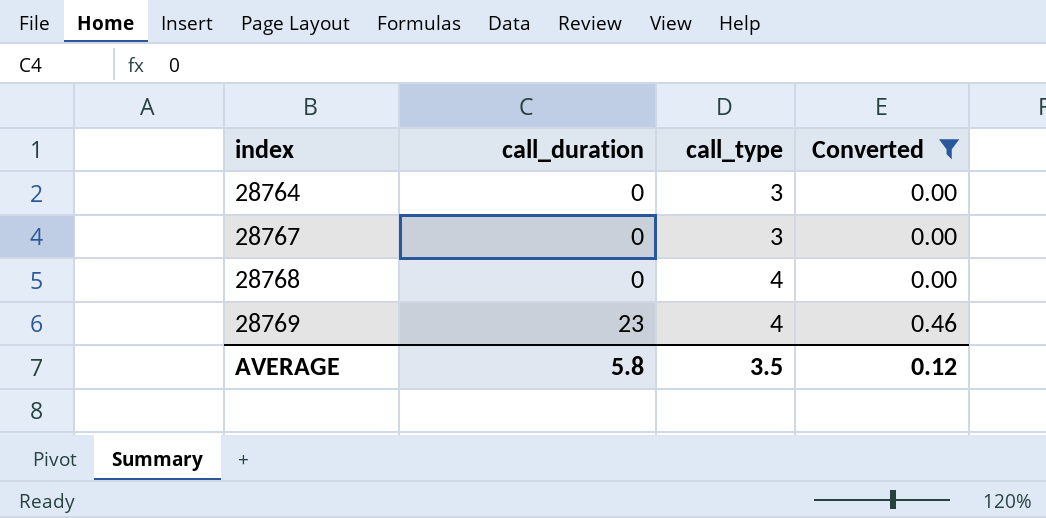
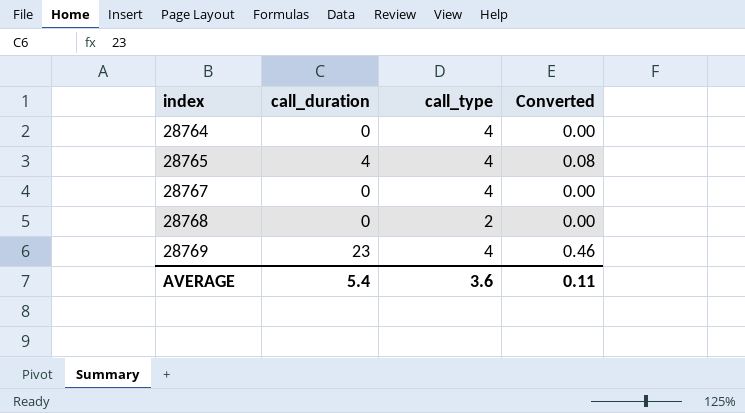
filter: Converted != 0.08 -> none
28764 | call_type: 3 -> 4
28767 | call_type: 3 -> 4
28768 | call_type: 4 -> 2
AVERAGE | call_duration: 5.8 -> 5.4
AVERAGE | call_type: 3.5 -> 3.6
AVERAGE | Converted: 0.12 -> 0.11

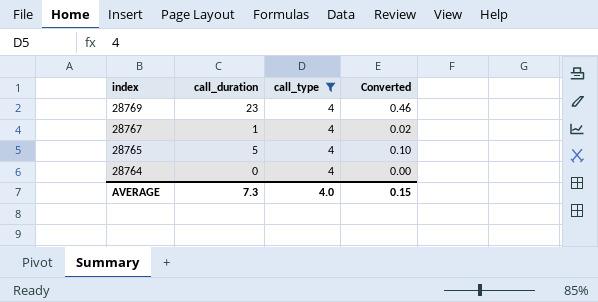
filter: none -> call_type = 4
row order: index ascending -> index descending
28767 | call_duration: 0 -> 1
28767 | Converted: 0.00 -> 0.02
28765 | call_duration: 4 -> 5
28765 | Converted: 0.08 -> 0.10
AVERAGE | call_duration: 5.4 -> 7.3
AVERAGE | call_type: 3.6 -> 4.0
AVERAGE | Converted: 0.11 -> 0.15

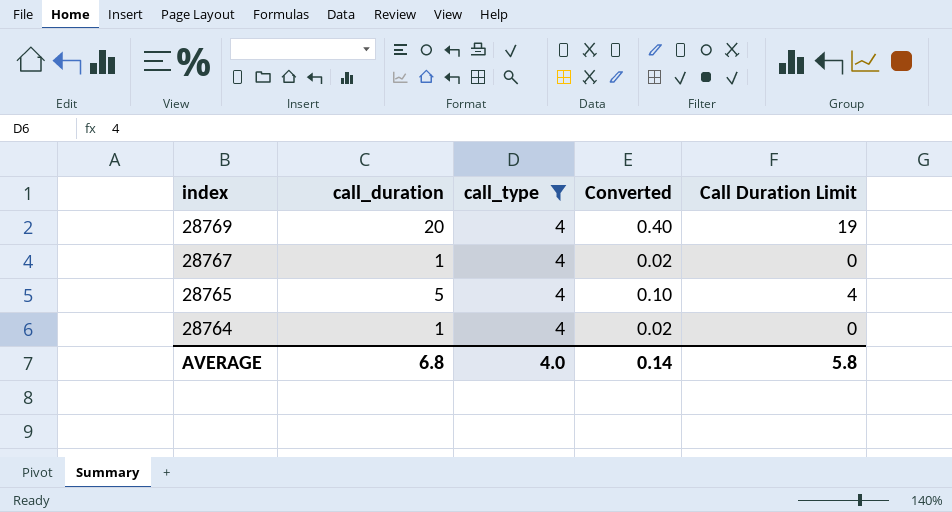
column Call Duration Limit | formula: none -> [call_duration] - 1
28769 | call_duration: 23 -> 20
28769 | Converted: 0.46 -> 0.40
28764 | call_duration: 0 -> 1
28764 | Converted: 0.00 -> 0.02
AVERAGE | call_duration: 7.3 -> 6.8
AVERAGE | Converted: 0.15 -> 0.14

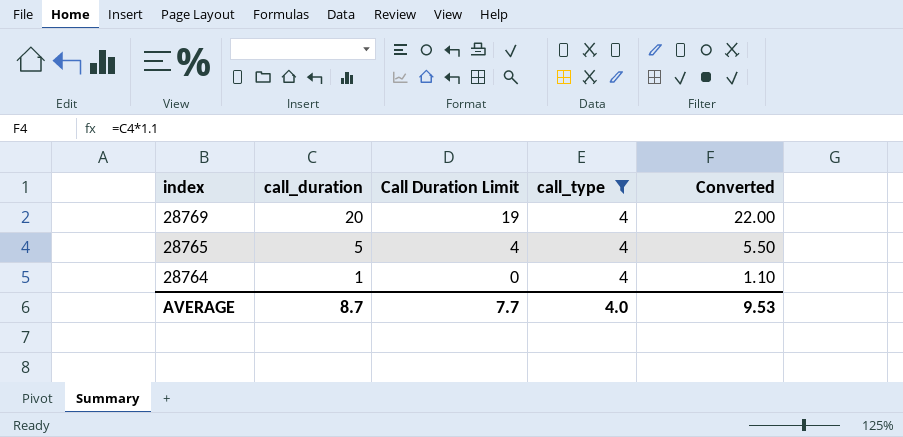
column Call Duration Limit | position: 5 -> 3
column Converted | formula: [call_duration] * 0.02 -> [call_duration] * 1.1
row 28767: 1 | 4 | 0.02 | 0 -> none
AVERAGE | call_duration: 6.8 -> 8.7
AVERAGE | Call Duration Limit: 5.8 -> 7.7
AVERAGE | Converted: 0.14 -> 9.53

